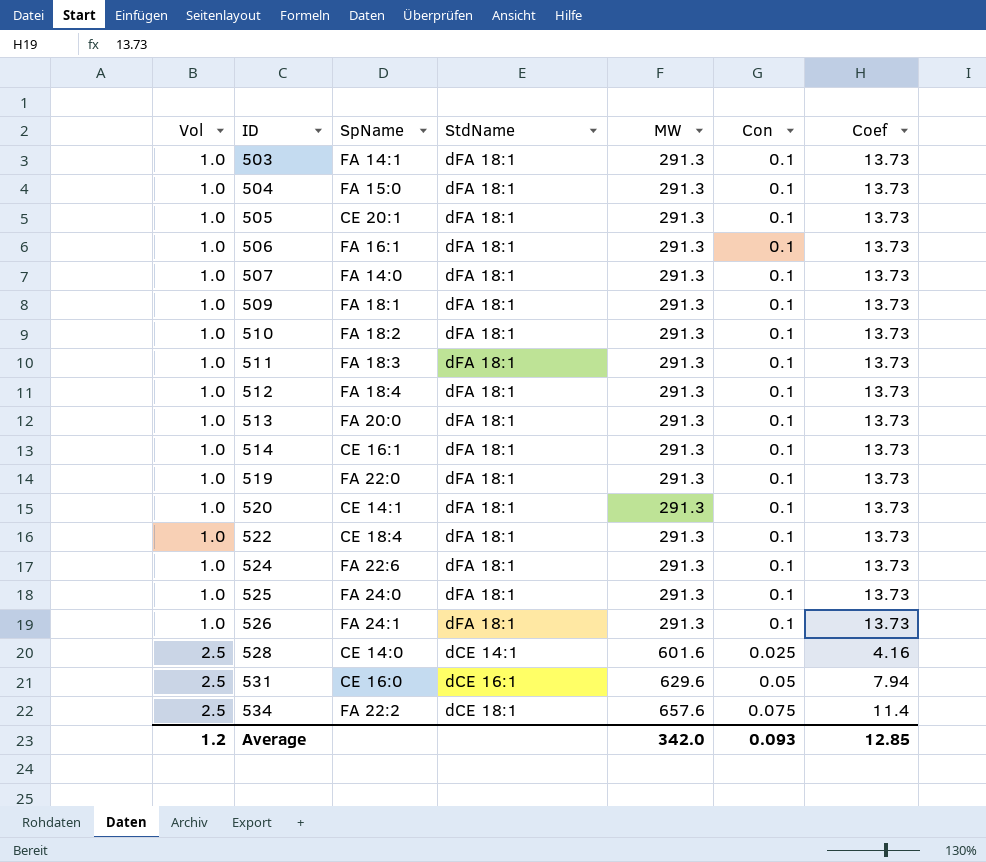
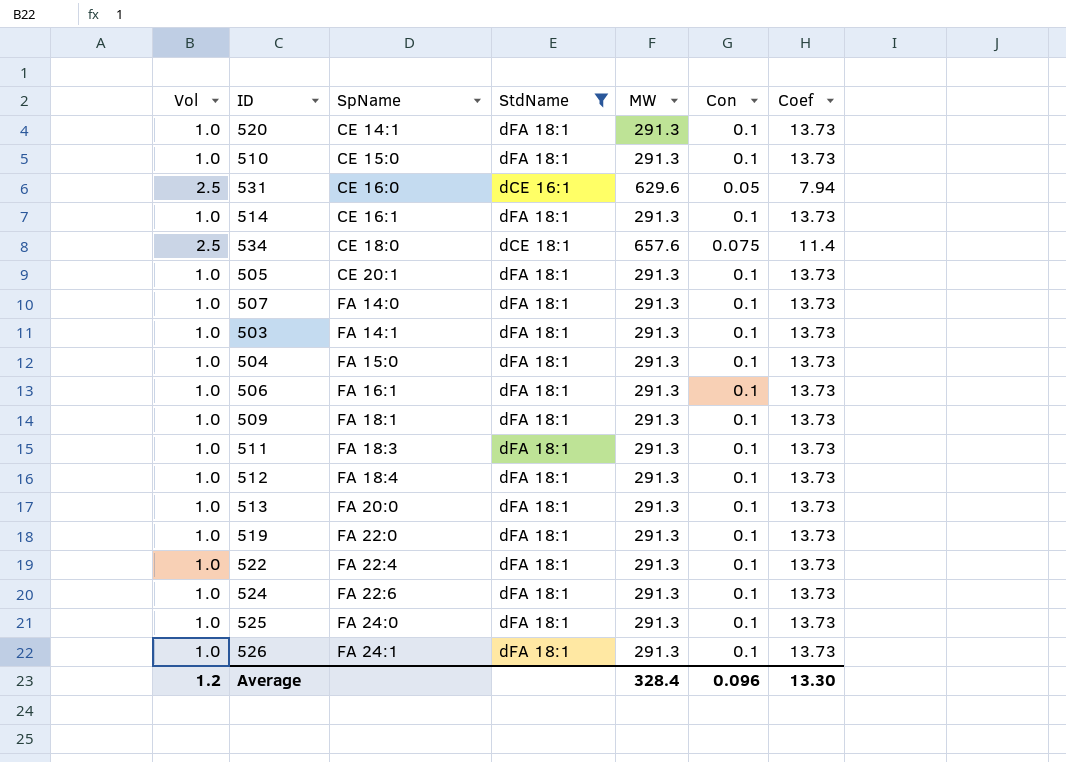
filter: none -> StdName != dCE 14:1
row order: Vol ascending -> SpName ascending
510 | SpName: FA 18:2 -> CE 15:0
534 | SpName: FA 22:2 -> CE 18:0
522 | SpName: CE 18:4 -> FA 22:4
Average | MW: 342.0 -> 328.4
Average | Con: 0.093 -> 0.096
Average | Coef: 12.85 -> 13.30

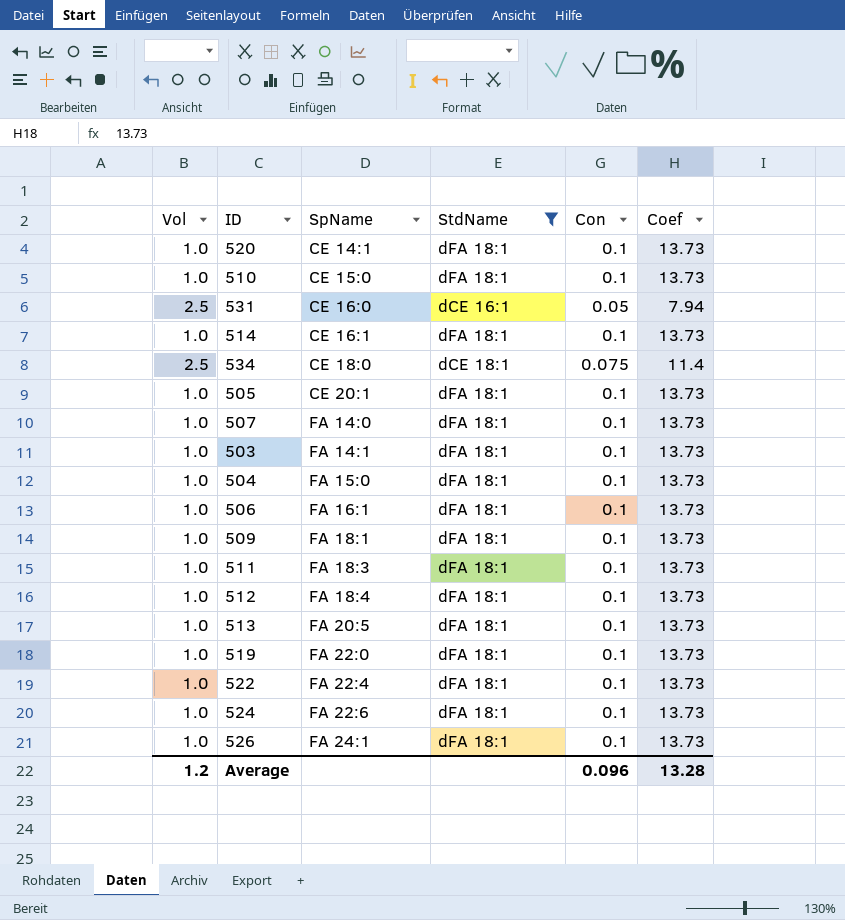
column MW | position: 5 -> none
row 525: 1.0 | FA 24:0 | dFA 18:1 | 291.3 | 0.1 | 13.73 -> none
513 | SpName: FA 20:0 -> FA 20:5
Average | Coef: 13.30 -> 13.28

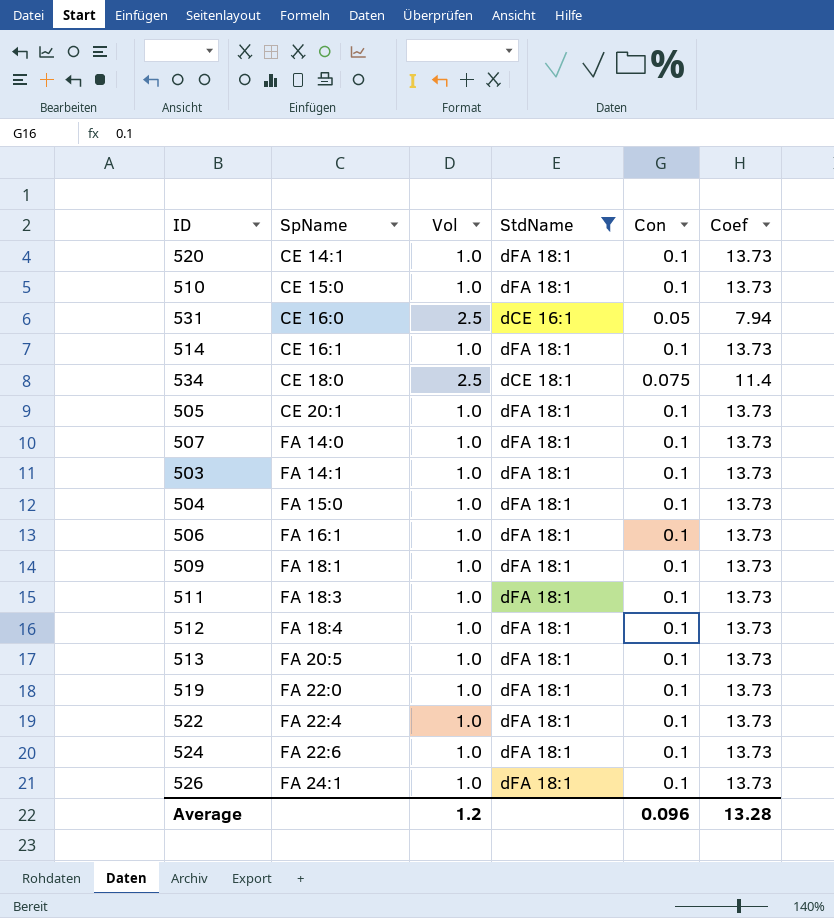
column Vol | position: 1 -> 3

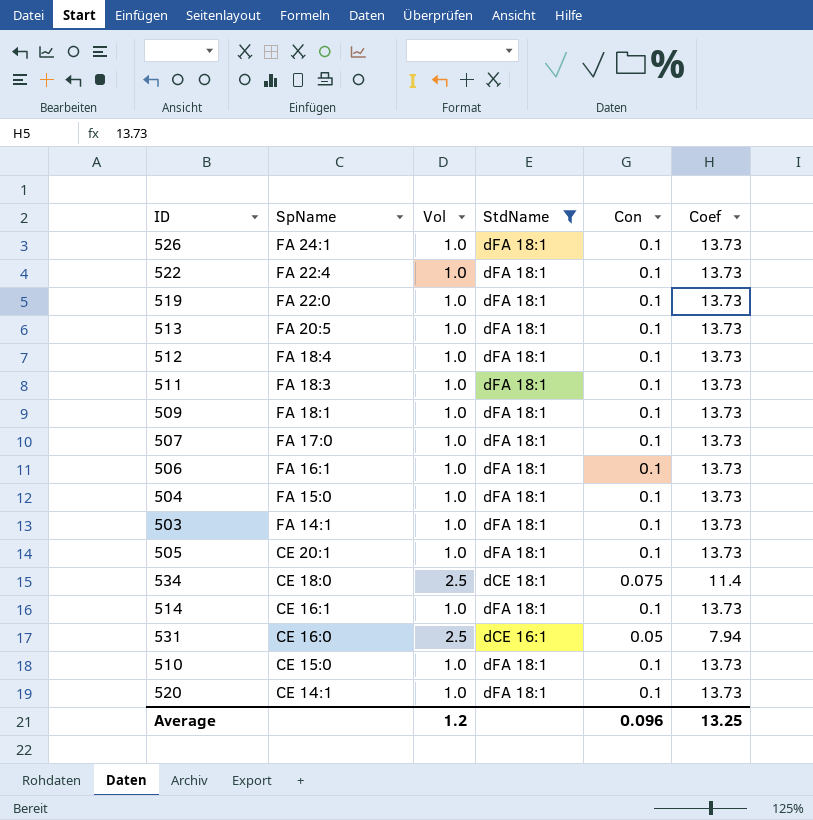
row order: SpName ascending -> SpName descending
row 524: FA 22:6 | 1.0 | dFA 18:1 | 0.1 | 13.73 -> none
507 | SpName: FA 14:0 -> FA 17:0
Average | Coef: 13.28 -> 13.25

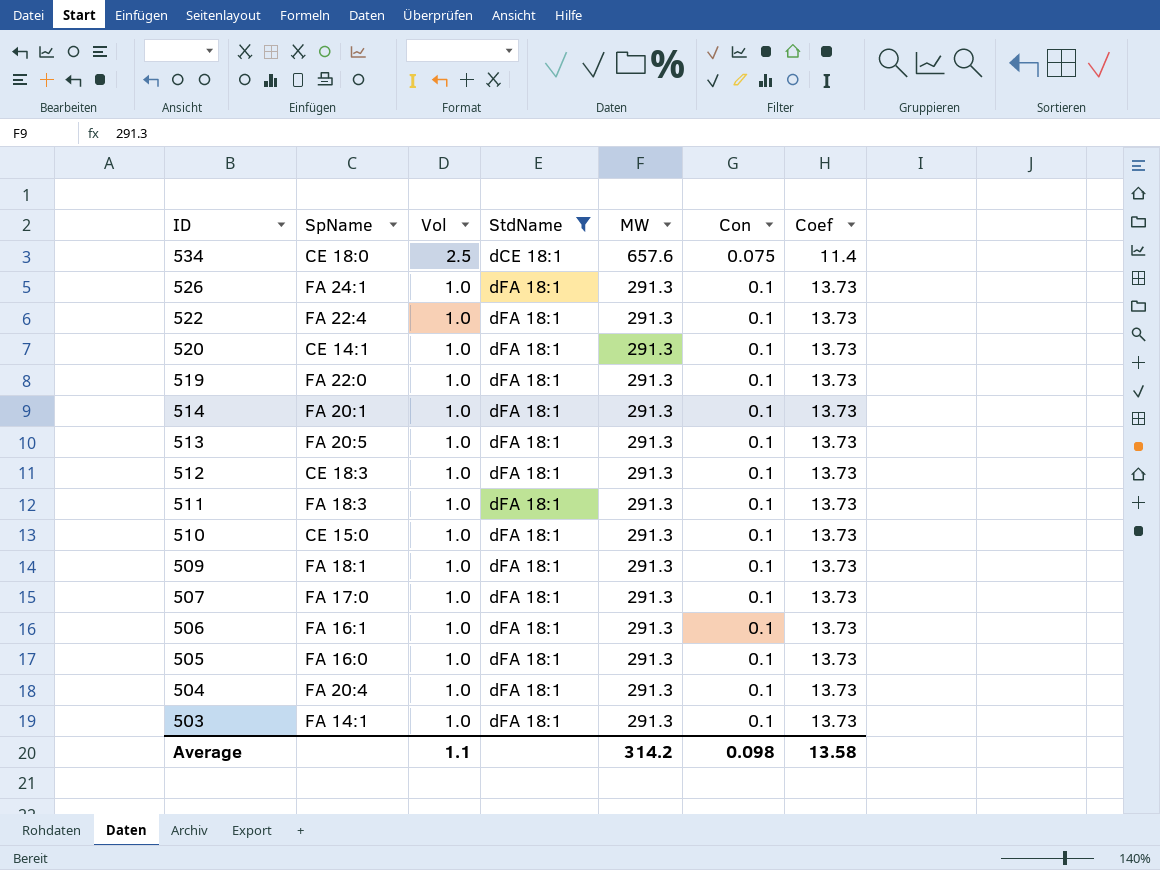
row order: SpName descending -> ID descending
column MW | position: none -> 5
row 531: CE 16:0 | 2.5 | dCE 16:1 | 0.05 | 7.94 -> none
514 | SpName: CE 16:1 -> FA 20:1
512 | SpName: FA 18:4 -> CE 18:3
505 | SpName: CE 20:1 -> FA 16:0
504 | SpName: FA 15:0 -> FA 20:4
Average | Vol: 1.2 -> 1.1
Average | Con: 0.096 -> 0.098
Average | Coef: 13.25 -> 13.58

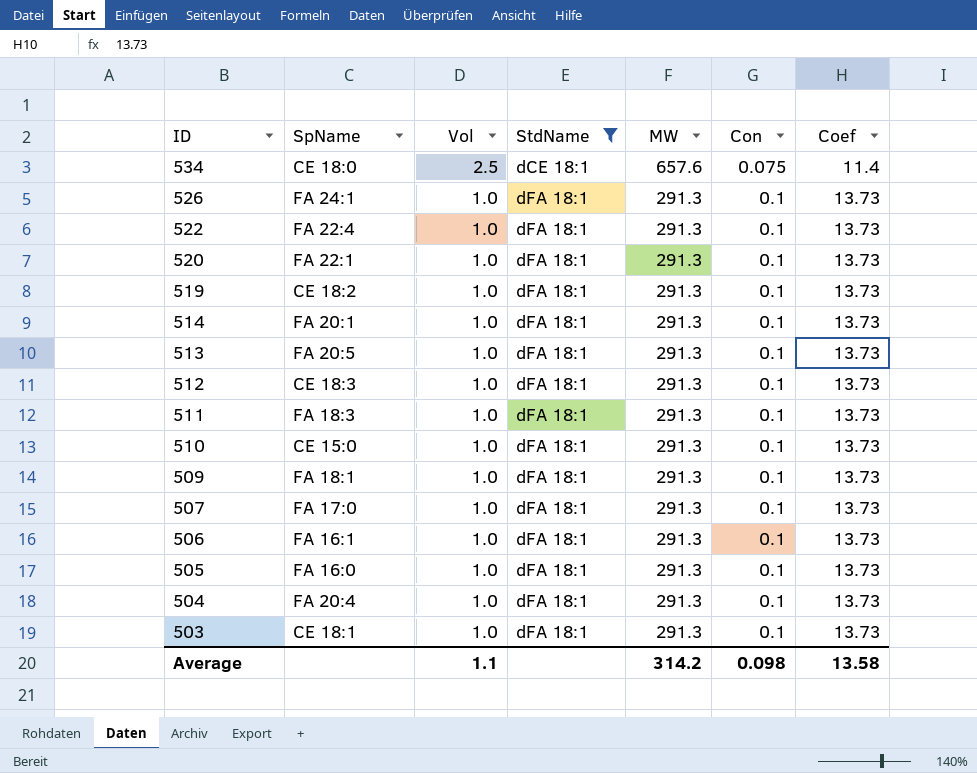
520 | SpName: CE 14:1 -> FA 22:1
519 | SpName: FA 22:0 -> CE 18:2
503 | SpName: FA 14:1 -> CE 18:1

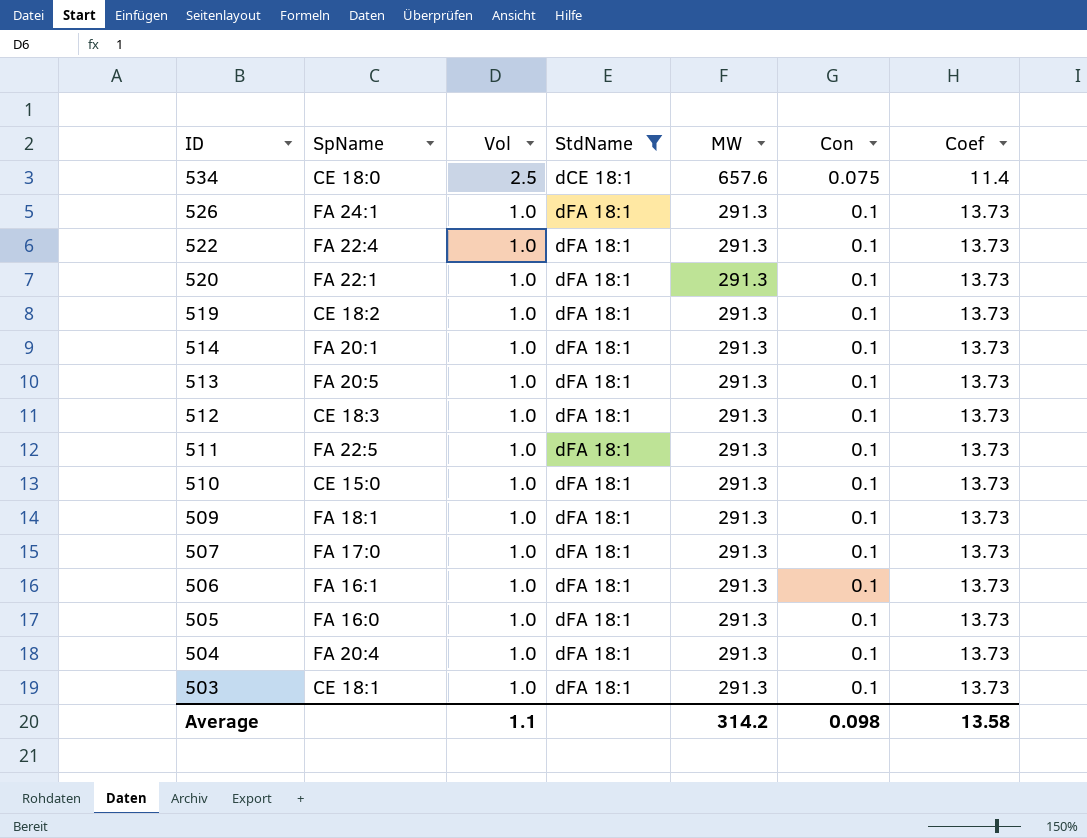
511 | SpName: FA 18:3 -> FA 22:5

